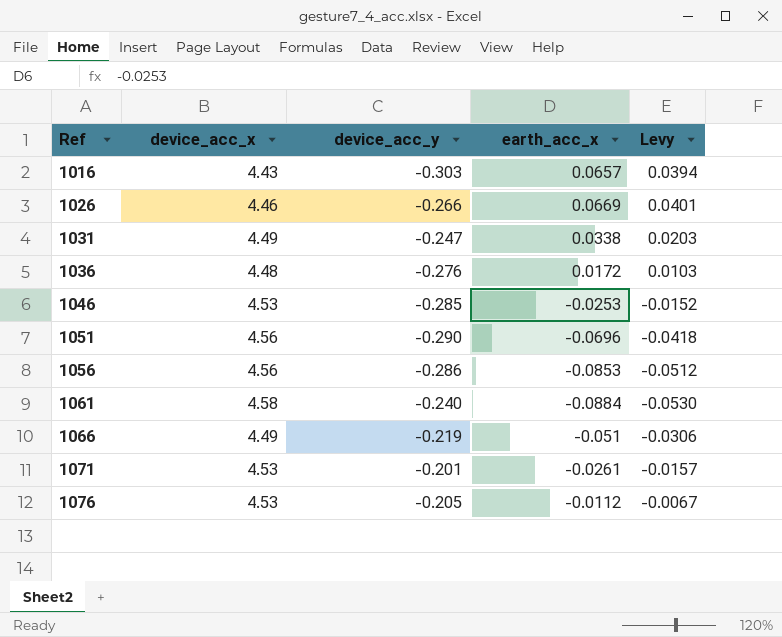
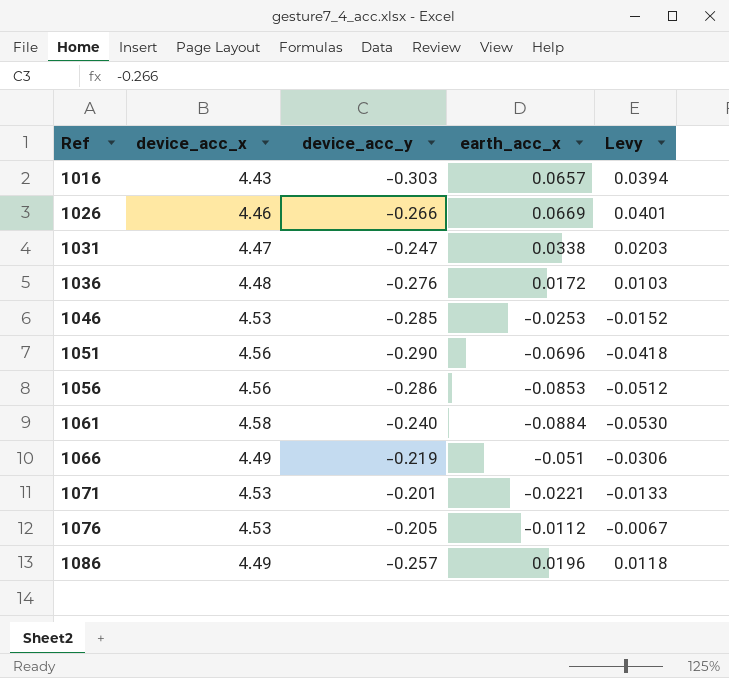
1031 | device_acc_x: 4.49 -> 4.47
1071 | earth_acc_x: -0.0261 -> -0.0221
1071 | Levy: -0.0157 -> -0.0133
row 1086: none -> 4.49 | -0.257 | 0.0196 | 0.0118

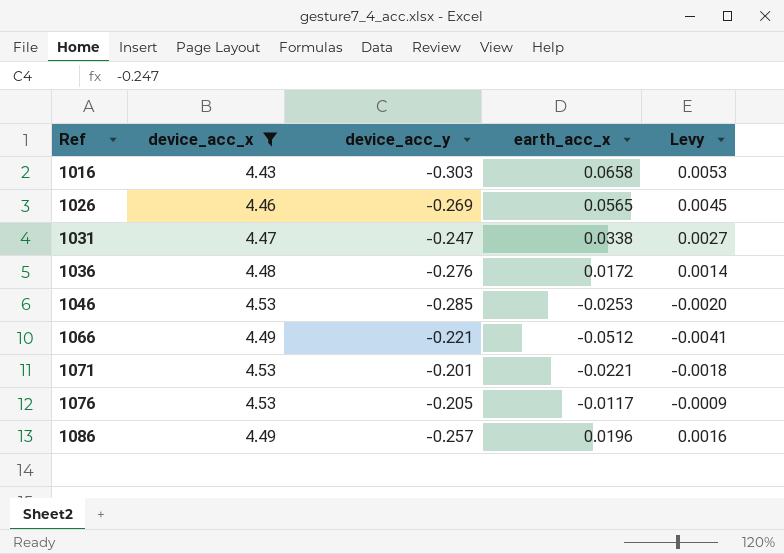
filter: none -> device_acc_x <= 4.53
column Levy | formula: [earth_acc_x] * 0.6 -> [earth_acc_x] * 0.08
1016 | earth_acc_x: 0.0657 -> 0.0658
1026 | device_acc_y: -0.266 -> -0.269
1026 | earth_acc_x: 0.0669 -> 0.0565
1066 | device_acc_y: -0.219 -> -0.221
1066 | earth_acc_x: -0.051 -> -0.0512
1076 | earth_acc_x: -0.0112 -> -0.0117

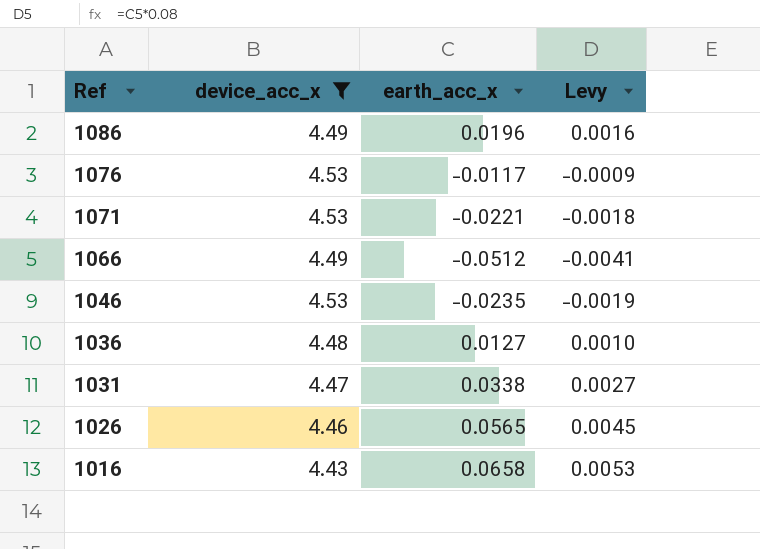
row order: Ref ascending -> Ref descending
column device_acc_y | position: 3 -> none
1046 | earth_acc_x: -0.0253 -> -0.0235
1046 | Levy: -0.0020 -> -0.0019
1036 | earth_acc_x: 0.0172 -> 0.0127
1036 | Levy: 0.0014 -> 0.0010

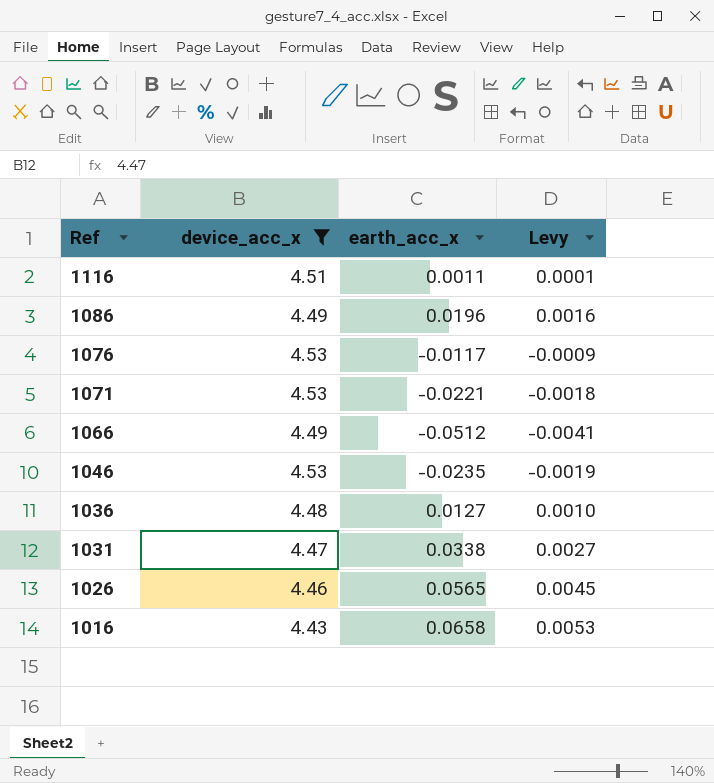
row 1116: none -> 4.51 | 0.0011 | 0.0001

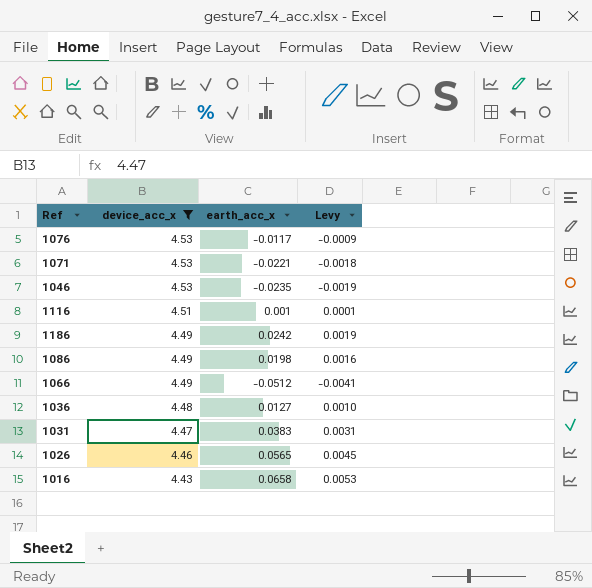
row order: Ref descending -> device_acc_x descending
1116 | earth_acc_x: 0.0011 -> 0.001
row 1186: none -> 4.49 | 0.0242 | 0.0019
1086 | earth_acc_x: 0.0196 -> 0.0198
1031 | earth_acc_x: 0.0338 -> 0.0383
1031 | Levy: 0.0027 -> 0.0031

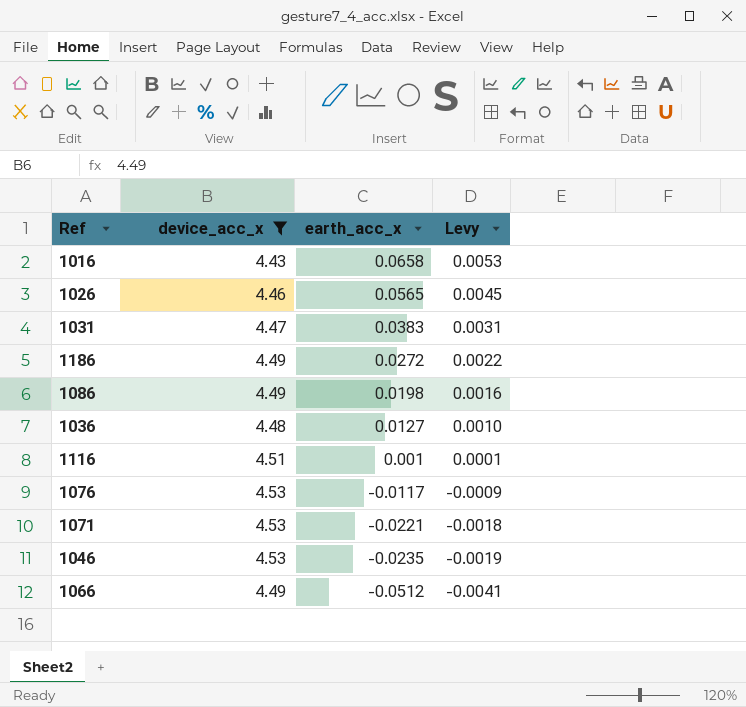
row order: device_acc_x descending -> earth_acc_x descending
1186 | earth_acc_x: 0.0242 -> 0.0272
1186 | Levy: 0.0019 -> 0.0022

